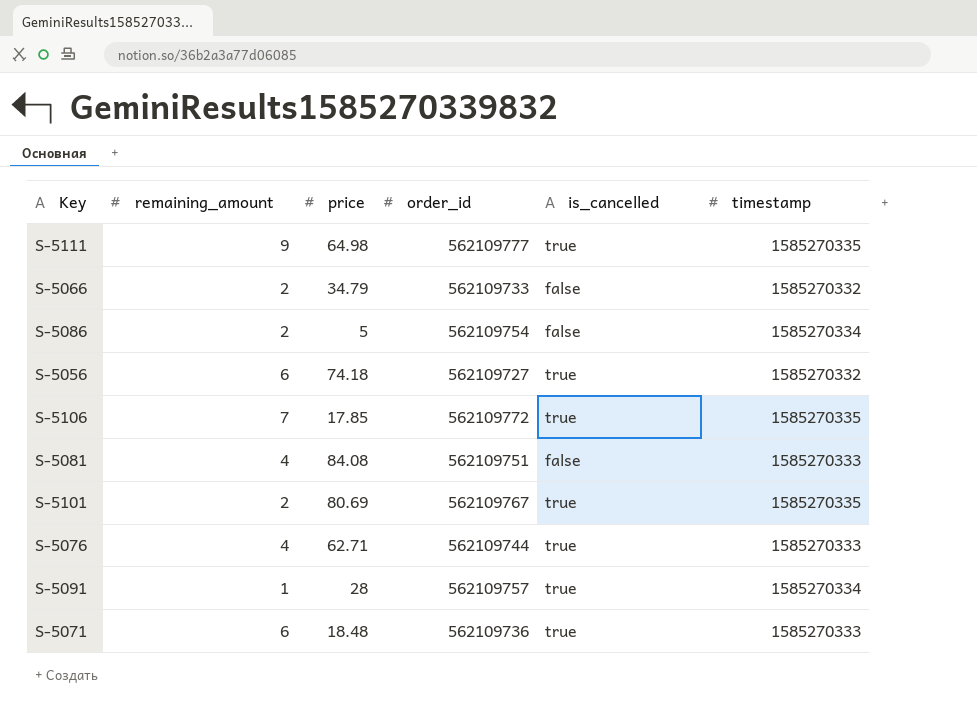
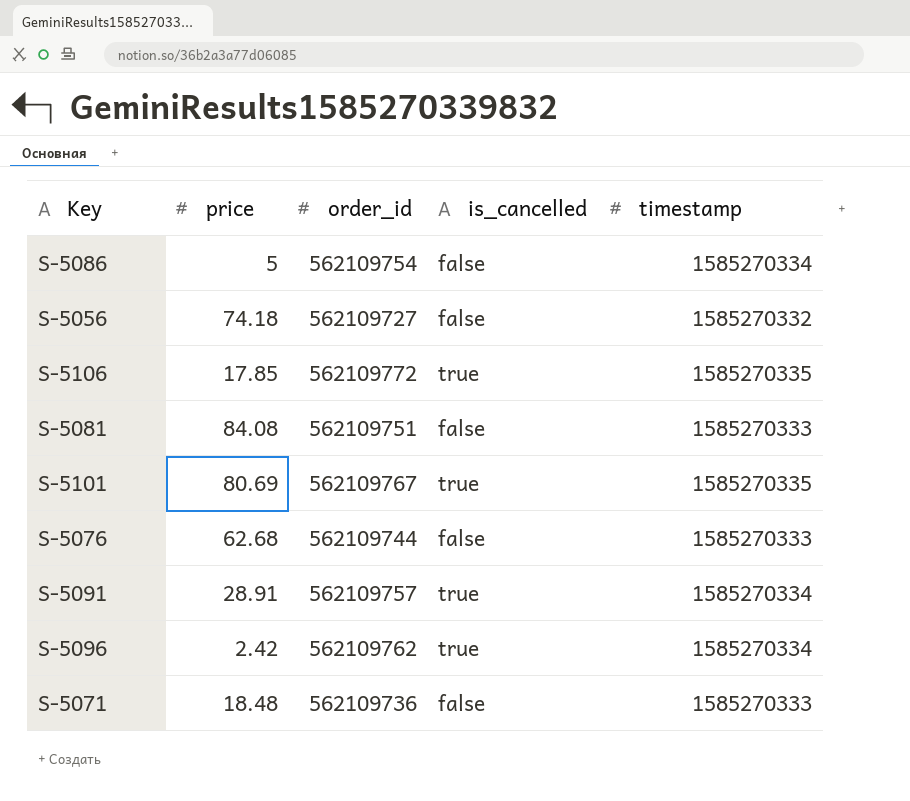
column remaining_amount | position: 2 -> none
row S-5111: 9 | 64.98 | 562109777 | true | 1585270335 -> none
row S-5066: 2 | 34.79 | 562109733 | false | 1585270332 -> none
S-5056 | is_cancelled: true -> false
S-5076 | price: 62.71 -> 62.68
S-5076 | is_cancelled: true -> false
S-5091 | price: 28 -> 28.91
row S-5096: none -> 2.42 | 562109762 | true | 1585270334
S-5071 | is_cancelled: true -> false

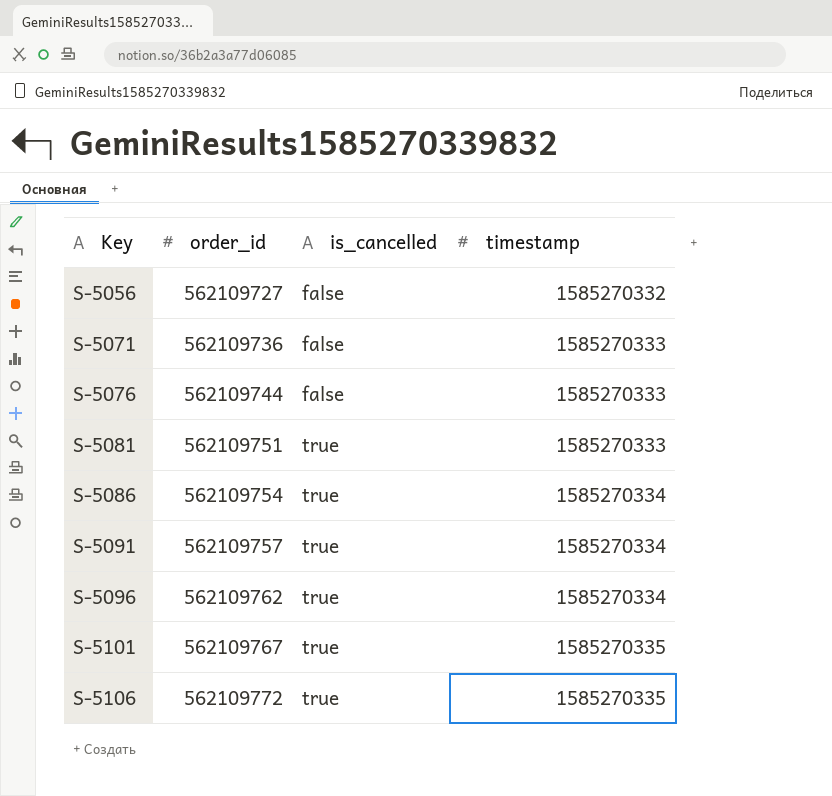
row order: none -> Key ascending
column price | position: 2 -> none
S-5081 | is_cancelled: false -> true
S-5086 | is_cancelled: false -> true

